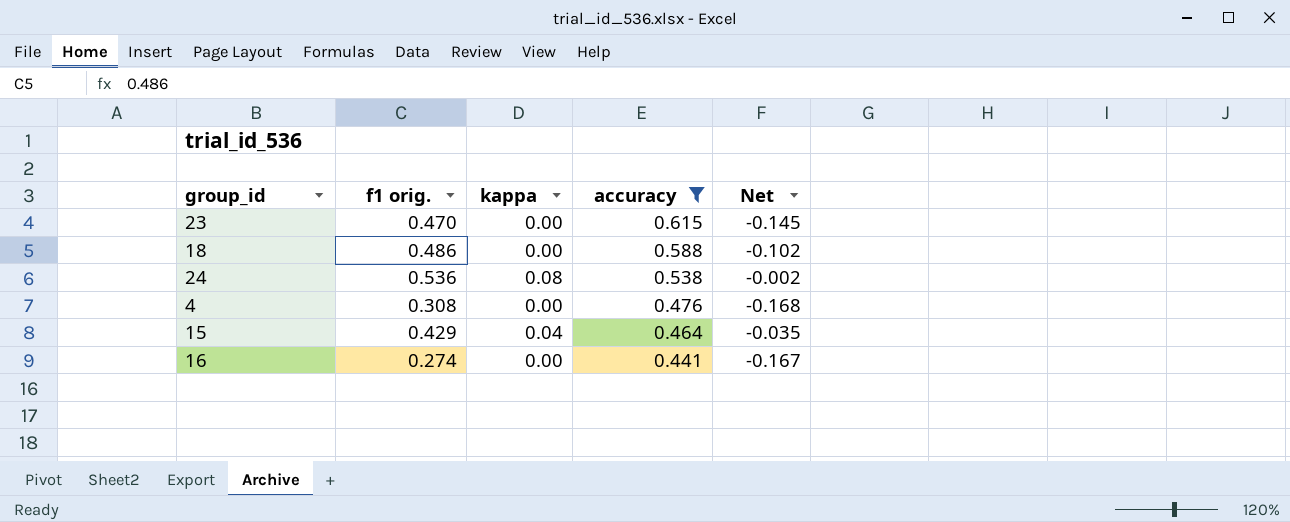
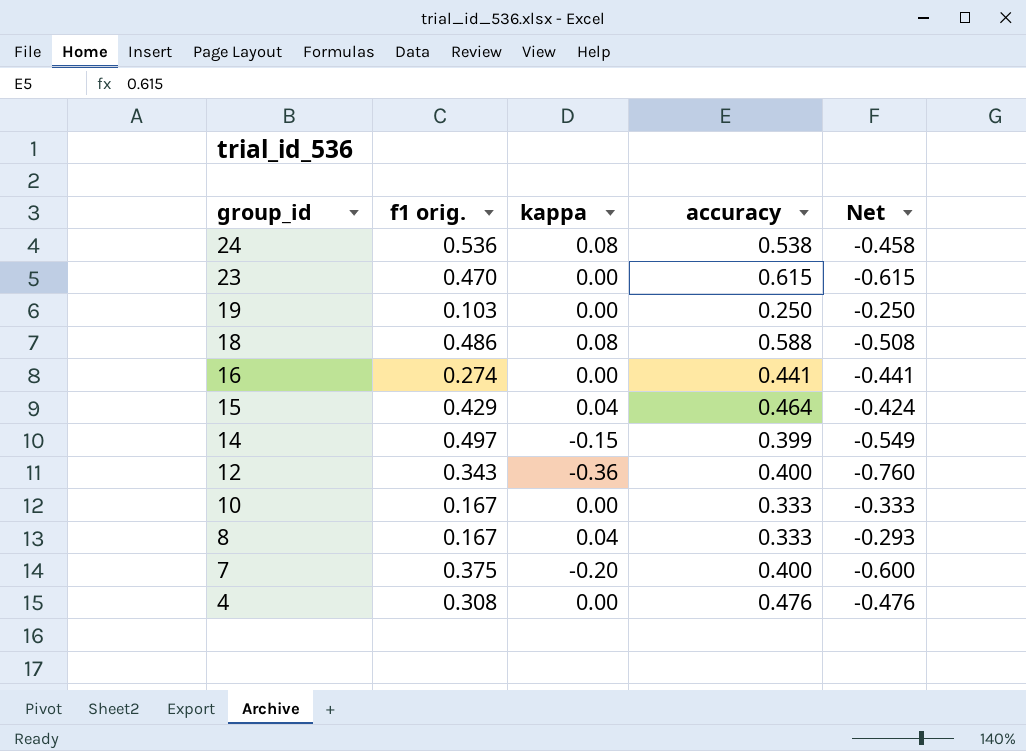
filter: accuracy >= 0.441 -> none
row order: accuracy descending -> group_id descending
column Net | formula: [f1 orig.] - [accuracy] -> [kappa] - [accuracy]
18 | kappa: 0.00 -> 0.08

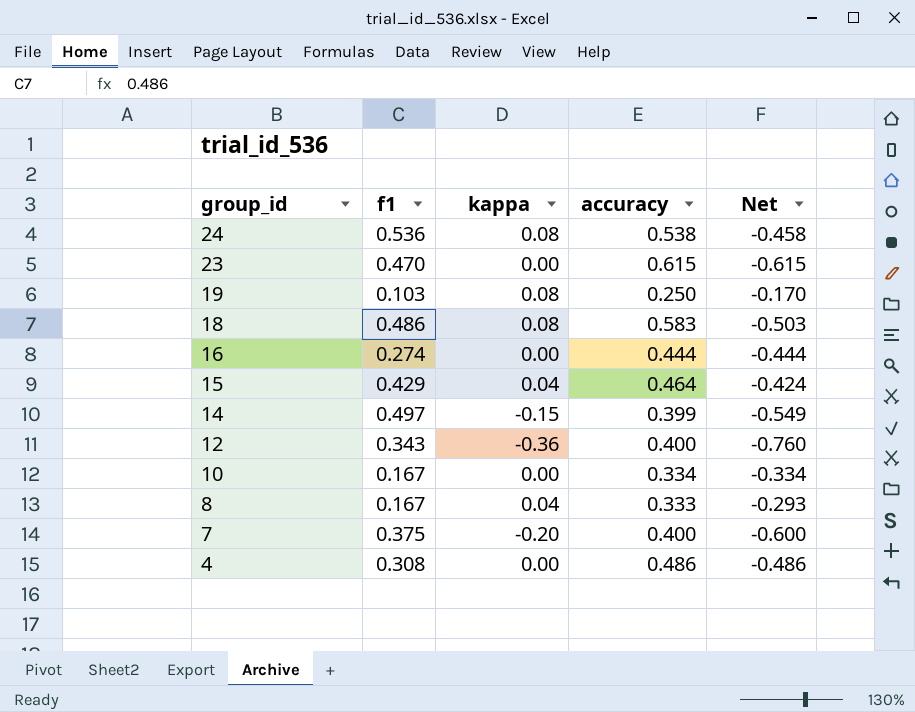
column name: f1 orig. -> f1
19 | kappa: 0.00 -> 0.08
19 | Net: -0.250 -> -0.170
18 | accuracy: 0.588 -> 0.583
18 | Net: -0.508 -> -0.503
16 | accuracy: 0.441 -> 0.444
16 | Net: -0.441 -> -0.444
10 | accuracy: 0.333 -> 0.334
10 | Net: -0.333 -> -0.334
4 | accuracy: 0.476 -> 0.486
4 | Net: -0.476 -> -0.486

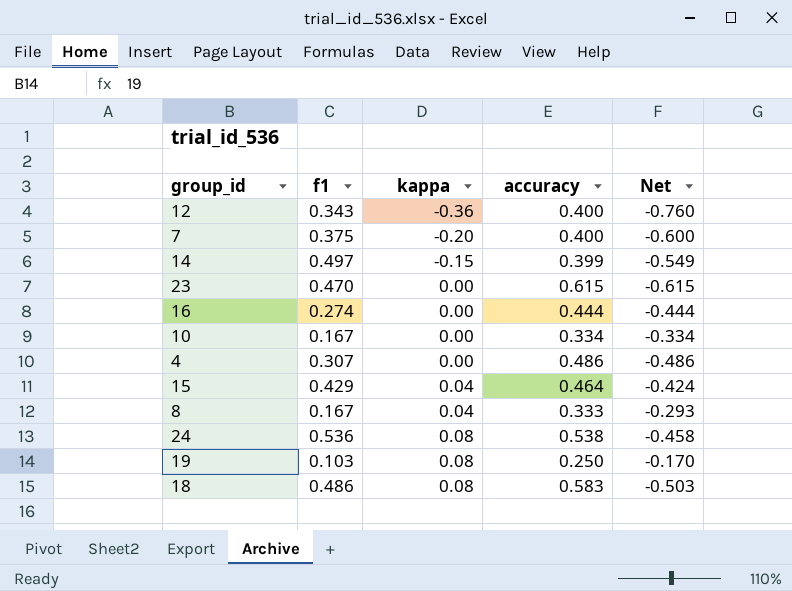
row order: group_id descending -> kappa ascending
4 | f1: 0.308 -> 0.307

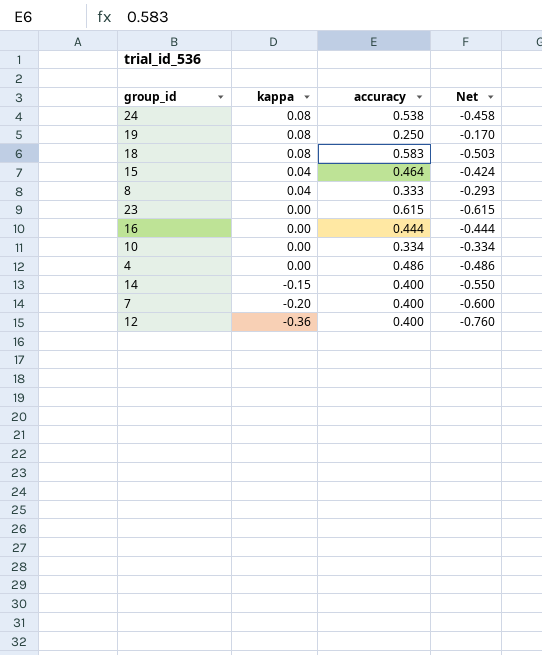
row order: kappa ascending -> kappa descending
column f1 | position: 2 -> none
14 | accuracy: 0.399 -> 0.400
14 | Net: -0.549 -> -0.550

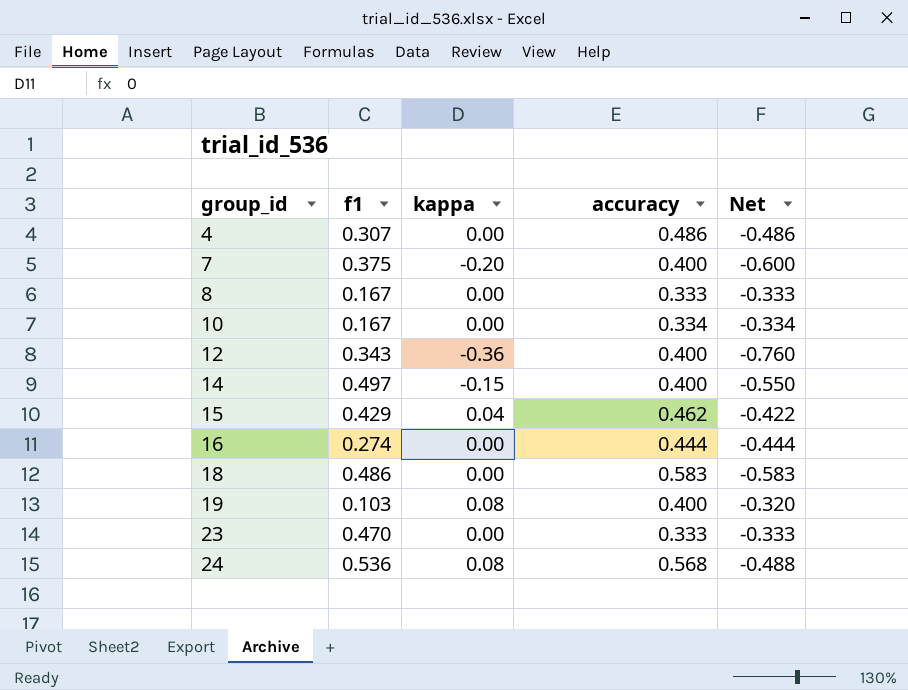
row order: kappa descending -> group_id ascending
column f1 | position: none -> 2
8 | kappa: 0.04 -> 0.00
8 | Net: -0.293 -> -0.333
15 | accuracy: 0.464 -> 0.462
15 | Net: -0.424 -> -0.422
18 | kappa: 0.08 -> 0.00
18 | Net: -0.503 -> -0.583
19 | accuracy: 0.250 -> 0.400
19 | Net: -0.170 -> -0.320
23 | accuracy: 0.615 -> 0.333
23 | Net: -0.615 -> -0.333
24 | accuracy: 0.538 -> 0.568
24 | Net: -0.458 -> -0.488

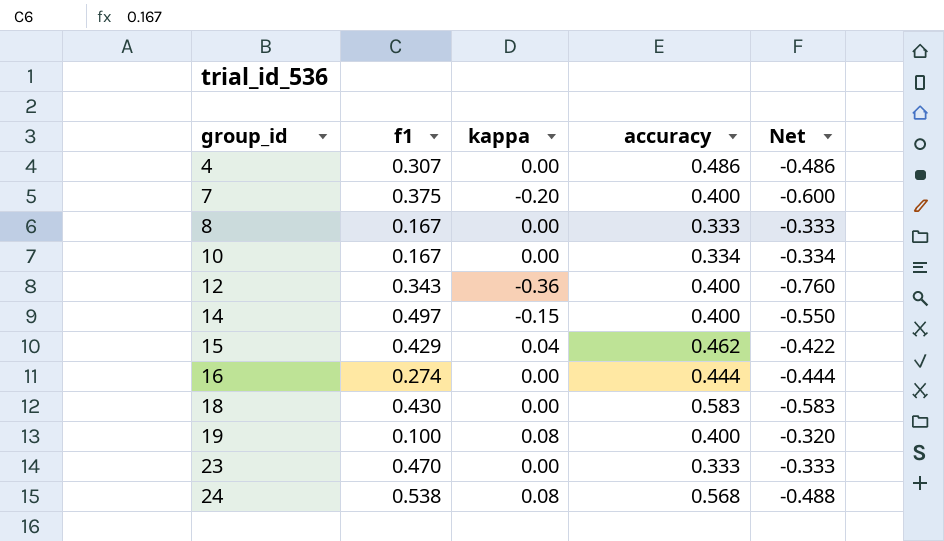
18 | f1: 0.486 -> 0.430
19 | f1: 0.103 -> 0.100
24 | f1: 0.536 -> 0.538

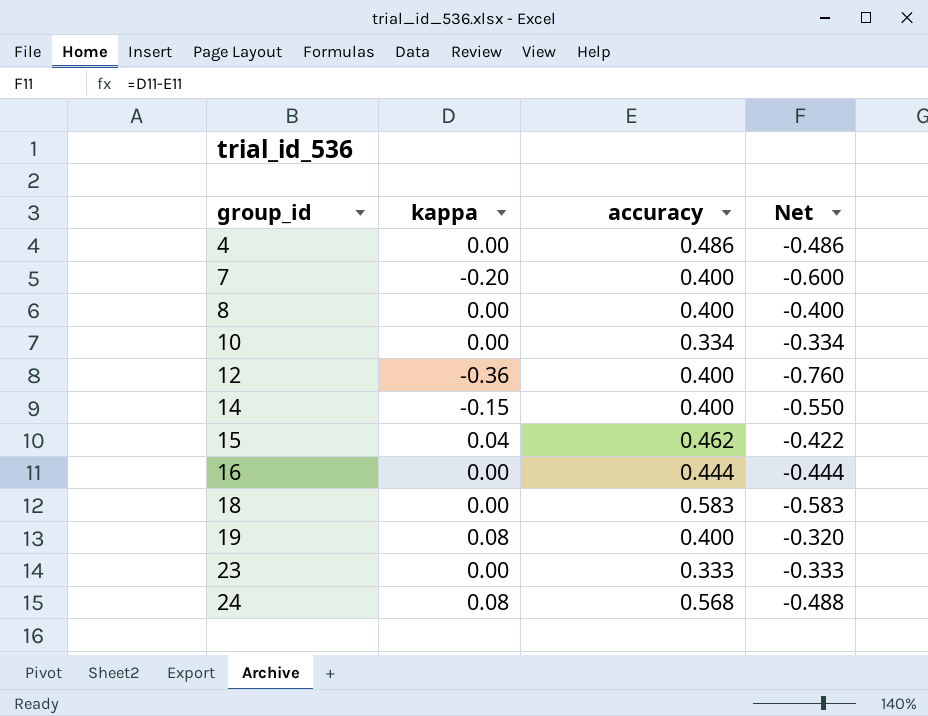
column f1 | position: 2 -> none
8 | accuracy: 0.333 -> 0.400
8 | Net: -0.333 -> -0.400

